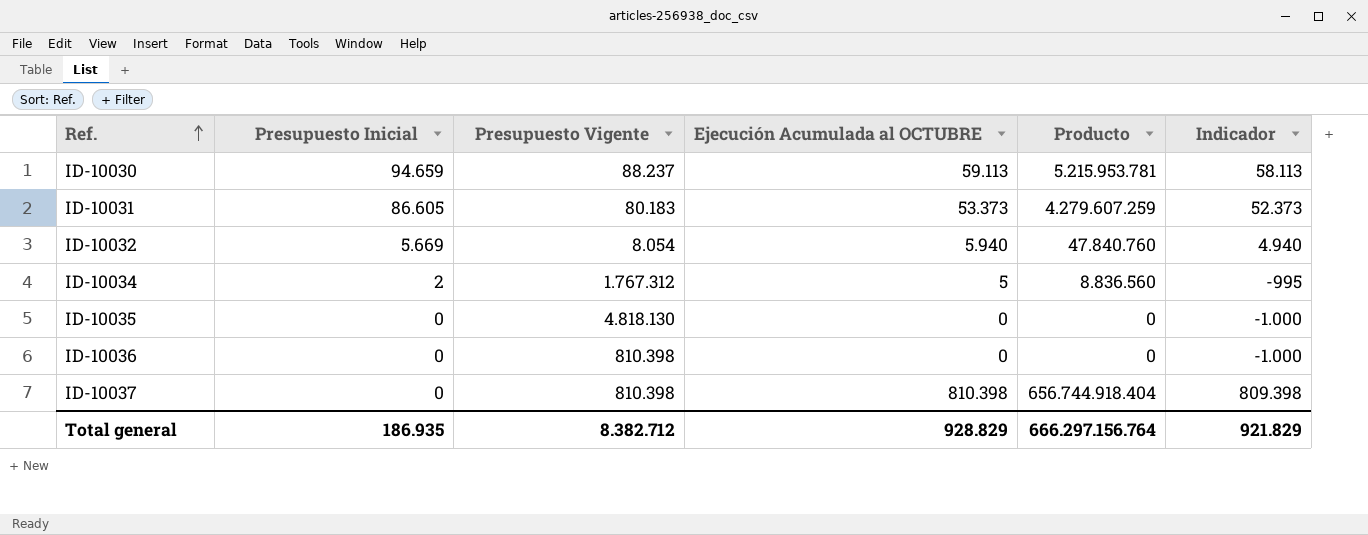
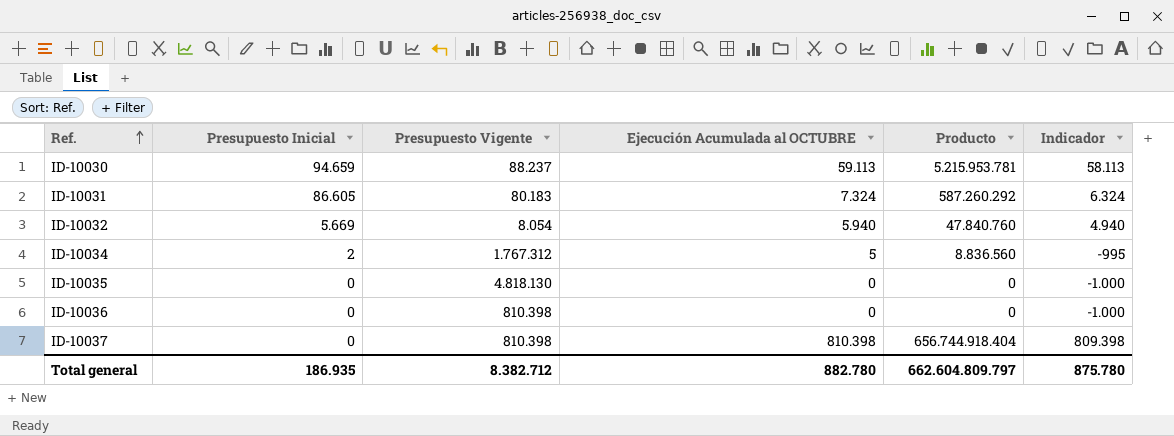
ID-10031 | Ejecución Acumulada al OCTUBRE: 53.373 -> 7.324
ID-10031 | Producto: 4.279.607.259 -> 587.260.292
ID-10031 | Indicador: 52.373 -> 6.324
Total general | Ejecución Acumulada al OCTUBRE: 928.829 -> 882.780
Total general | Producto: 666.297.156.764 -> 662.604.809.797
Total general | Indicador: 921.829 -> 875.780

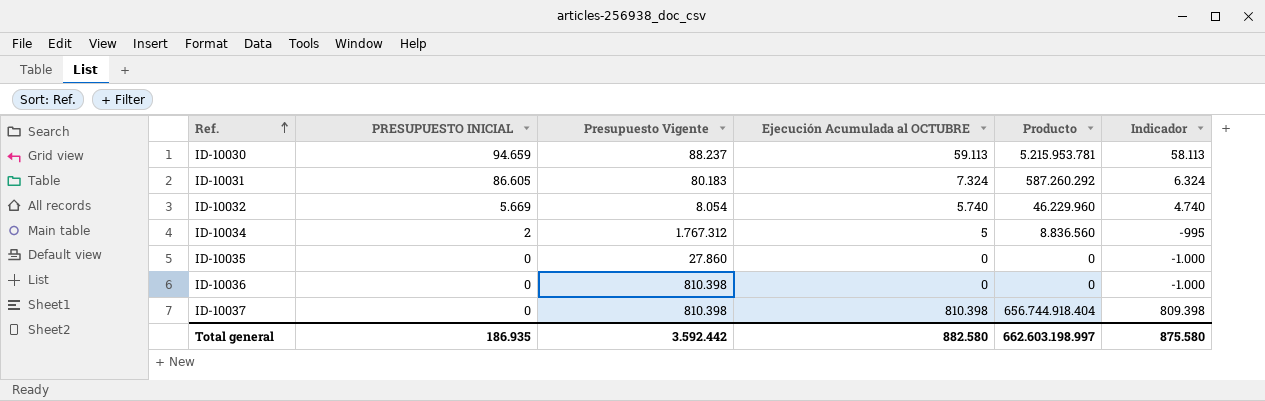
column name: Presupuesto Inicial -> PRESUPUESTO INICIAL
ID-10032 | Ejecución Acumulada al OCTUBRE: 5.940 -> 5.740
ID-10032 | Producto: 47.840.760 -> 46.229.960
ID-10032 | Indicador: 4.940 -> 4.740
ID-10035 | Presupuesto Vigente: 4.818.130 -> 27.860
Total general | Presupuesto Vigente: 8.382.712 -> 3.592.442
Total general | Ejecución Acumulada al OCTUBRE: 882.780 -> 882.580
Total general | Producto: 662.604.809.797 -> 662.603.198.997
Total general | Indicador: 875.780 -> 875.580

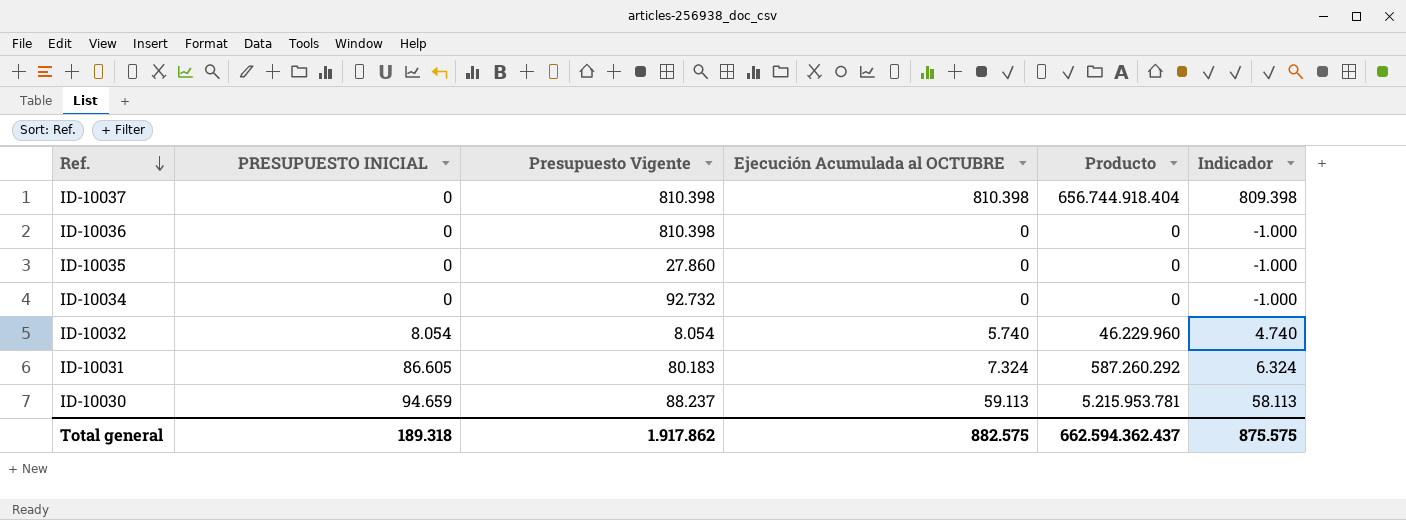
row order: Ref. ascending -> Ref. descending
ID-10034 | PRESUPUESTO INICIAL: 2 -> 0
ID-10034 | Presupuesto Vigente: 1.767.312 -> 92.732
ID-10034 | Ejecución Acumulada al OCTUBRE: 5 -> 0
ID-10034 | Producto: 8.836.560 -> 0
ID-10034 | Indicador: -995 -> -1.000
ID-10032 | PRESUPUESTO INICIAL: 5.669 -> 8.054
Total general | PRESUPUESTO INICIAL: 186.935 -> 189.318
Total general | Presupuesto Vigente: 3.592.442 -> 1.917.862
Total general | Ejecución Acumulada al OCTUBRE: 882.580 -> 882.575
Total general | Producto: 662.603.198.997 -> 662.594.362.437
Total general | Indicador: 875.580 -> 875.575

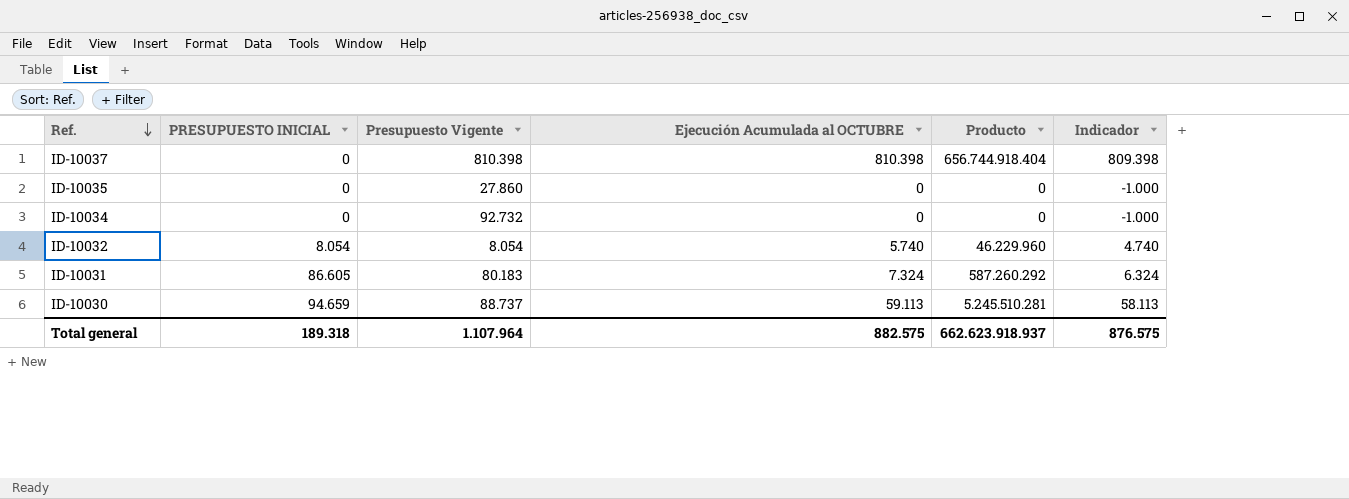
row ID-10036: 0 | 810.398 | 0 | 0 | -1.000 -> none
ID-10030 | Presupuesto Vigente: 88.237 -> 88.737
ID-10030 | Producto: 5.215.953.781 -> 5.245.510.281
Total general | Presupuesto Vigente: 1.917.862 -> 1.107.964
Total general | Producto: 662.594.362.437 -> 662.623.918.937
Total general | Indicador: 875.575 -> 876.575

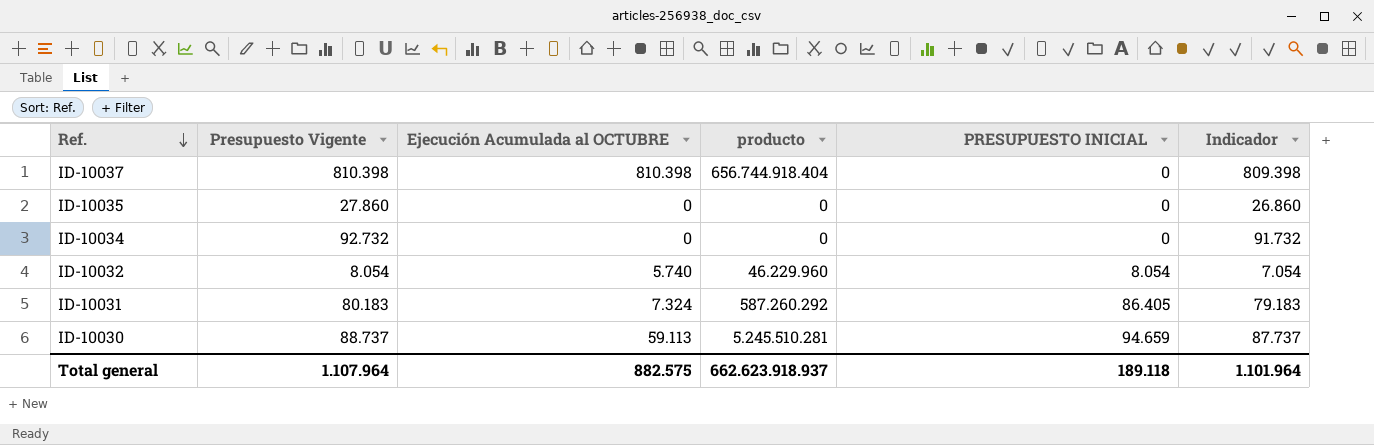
column name: Producto -> producto
column PRESUPUESTO INICIAL | position: 2 -> 5
column Indicador | formula: [Ejecución Acumulada al OCTUBRE] - 1000 -> [Presupuesto Vigente] - 1000
ID-10031 | PRESUPUESTO INICIAL: 86.605 -> 86.405
Total general | PRESUPUESTO INICIAL: 189.318 -> 189.118
Total general | Indicador: 876.575 -> 1.101.964

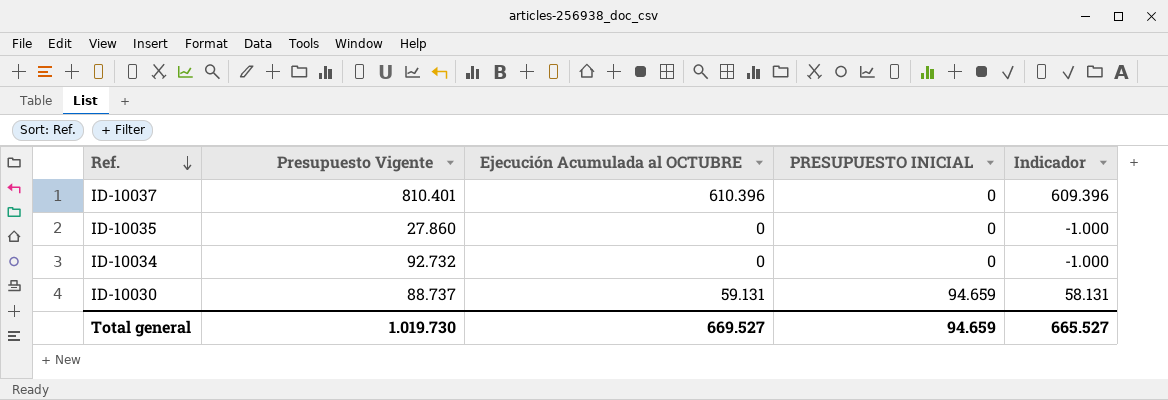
column producto | formula: [Presupuesto Vigente] * [Ejecución Acumulada al OCTUBRE] -> none
column Indicador | formula: [Presupuesto Vigente] - 1000 -> [Ejecución Acumulada al OCTUBRE] - 1000
row ID-10032: 8.054 | 5.740 | 46.229.960 | 8.054 | 7.054 -> none
row ID-10031: 80.183 | 7.324 | 587.260.292 | 86.405 | 79.183 -> none
ID-10037 | Presupuesto Vigente: 810.398 -> 810.401
ID-10037 | Ejecución Acumulada al OCTUBRE: 810.398 -> 610.396
ID-10030 | Ejecución Acumulada al OCTUBRE: 59.113 -> 59.131
Total general | Presupuesto Vigente: 1.107.964 -> 1.019.730
Total general | Ejecución Acumulada al OCTUBRE: 882.575 -> 669.527
Total general | PRESUPUESTO INICIAL: 189.118 -> 94.659
Total general | Indicador: 1.101.964 -> 665.527

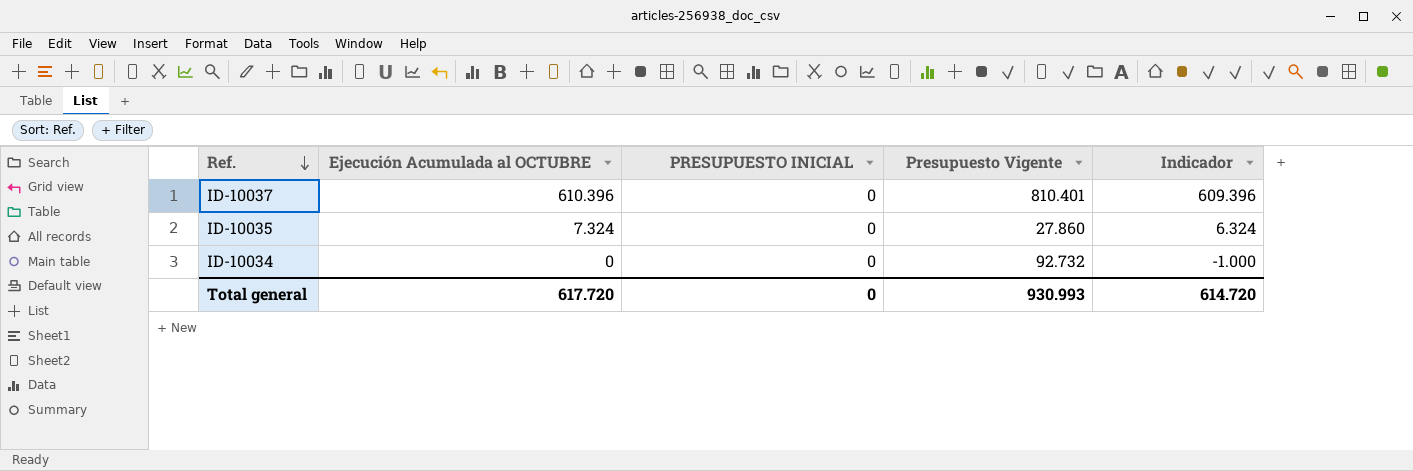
column Presupuesto Vigente | position: 2 -> 4
row ID-10030: 88.737 | 59.131 | 94.659 | 58.131 -> none
ID-10035 | Ejecución Acumulada al OCTUBRE: 0 -> 7.324
ID-10035 | Indicador: -1.000 -> 6.324
Total general | Ejecución Acumulada al OCTUBRE: 669.527 -> 617.720
Total general | PRESUPUESTO INICIAL: 94.659 -> 0
Total general | Presupuesto Vigente: 1.019.730 -> 930.993
Total general | Indicador: 665.527 -> 614.720

